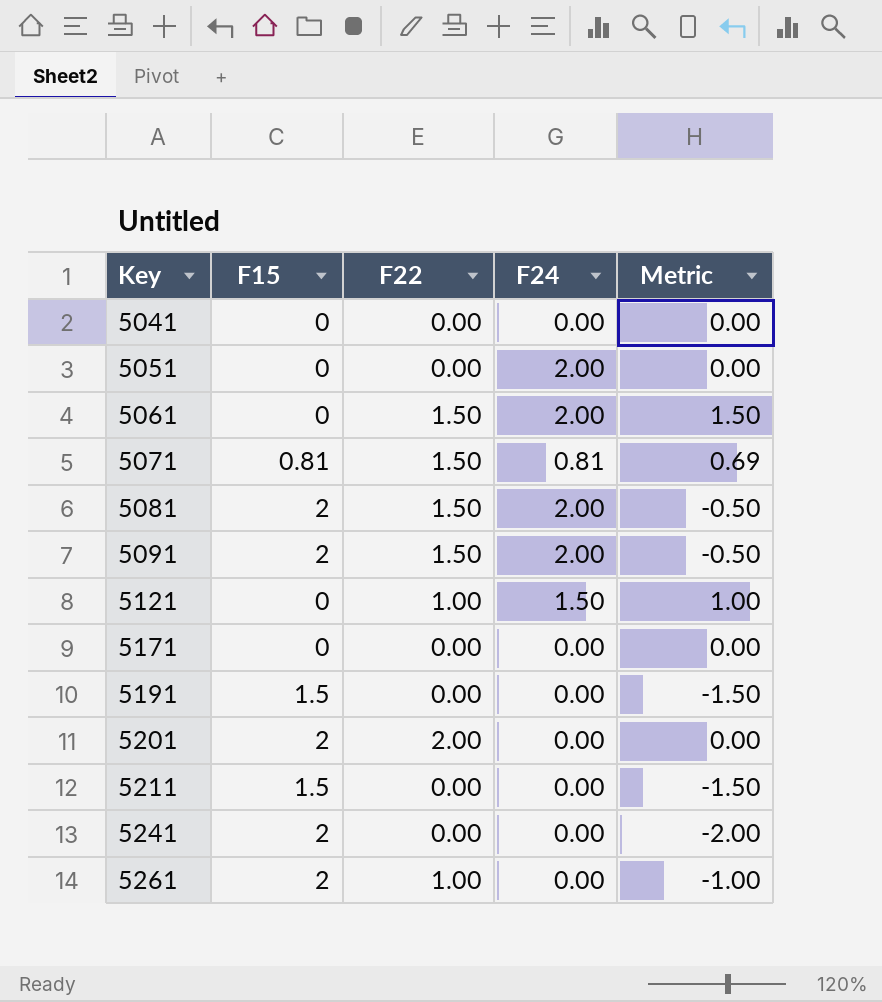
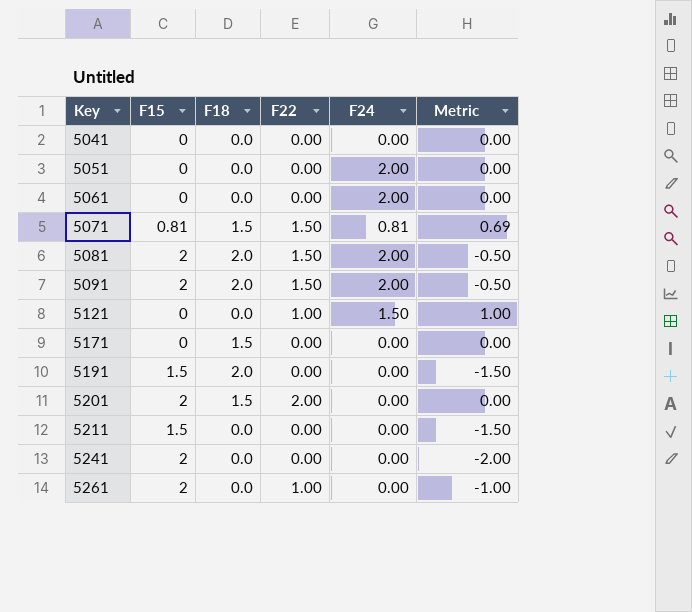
column F18 | position: none -> 3
5061 | F22: 1.50 -> 0.00
5061 | Metric: 1.50 -> 0.00

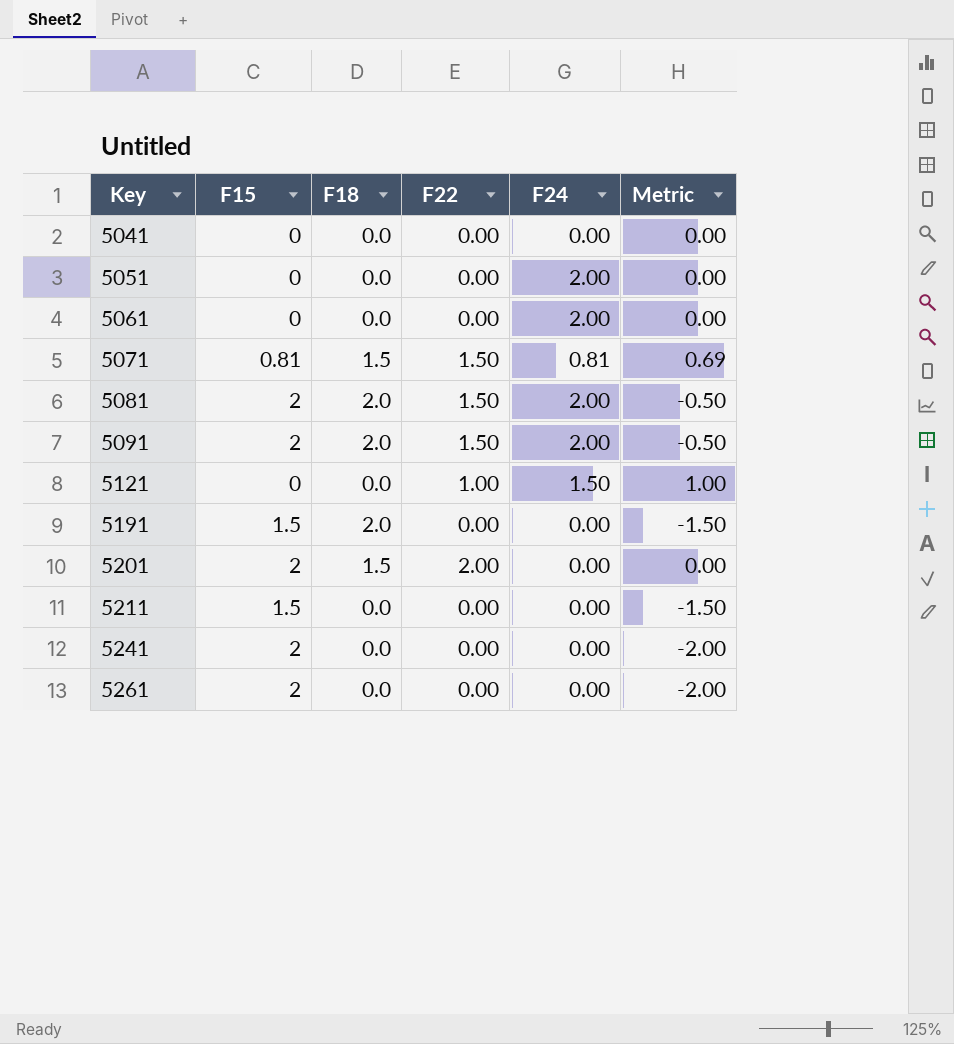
row 5171: 0 | 1.5 | 0.00 | 0.00 | 0.00 -> none
5261 | F22: 1.00 -> 0.00
5261 | Metric: -1.00 -> -2.00

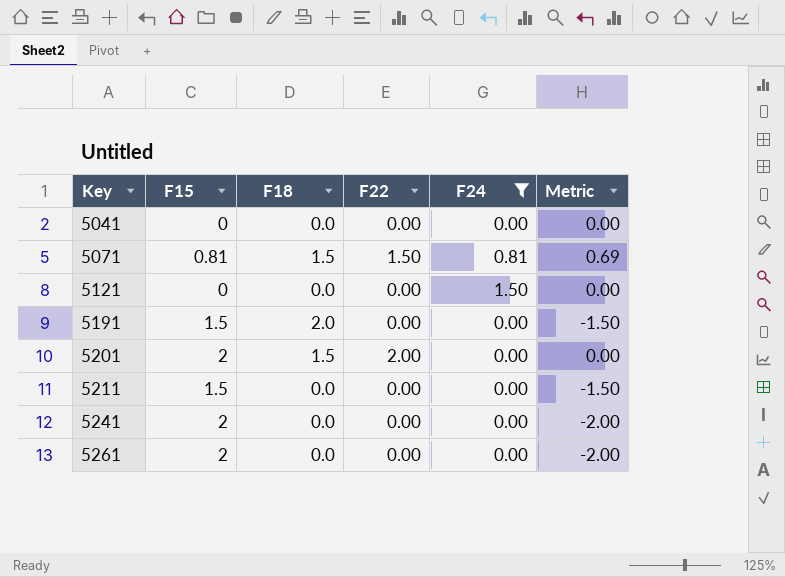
filter: none -> F24 != 2.00
5121 | F22: 1.00 -> 0.00
5121 | Metric: 1.00 -> 0.00

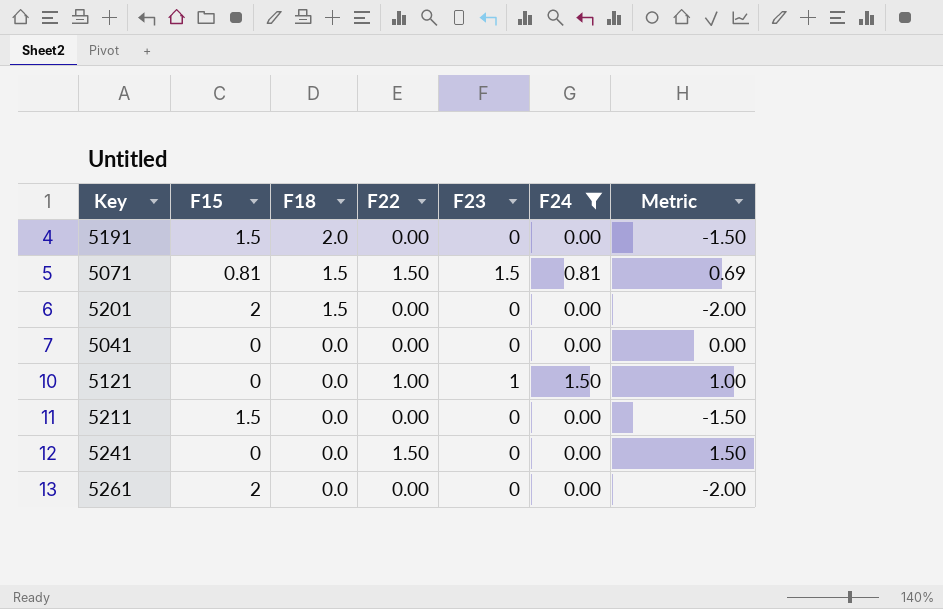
row order: Key ascending -> F18 descending
column F23 | position: none -> 5
5201 | F22: 2.00 -> 0.00
5201 | Metric: 0.00 -> -2.00
5121 | F22: 0.00 -> 1.00
5121 | Metric: 0.00 -> 1.00
5241 | F15: 2 -> 0
5241 | F22: 0.00 -> 1.50
5241 | Metric: -2.00 -> 1.50

